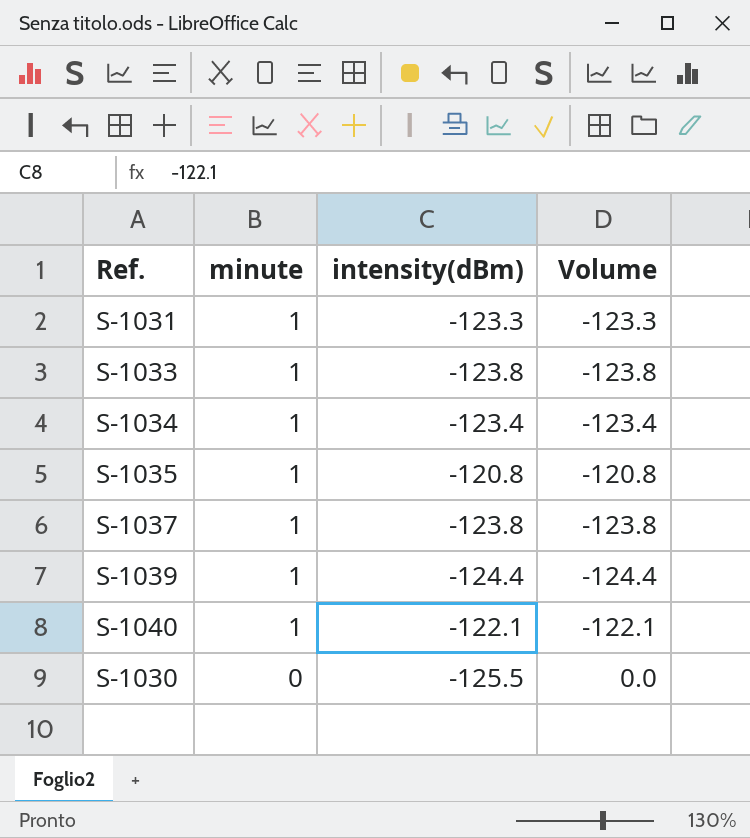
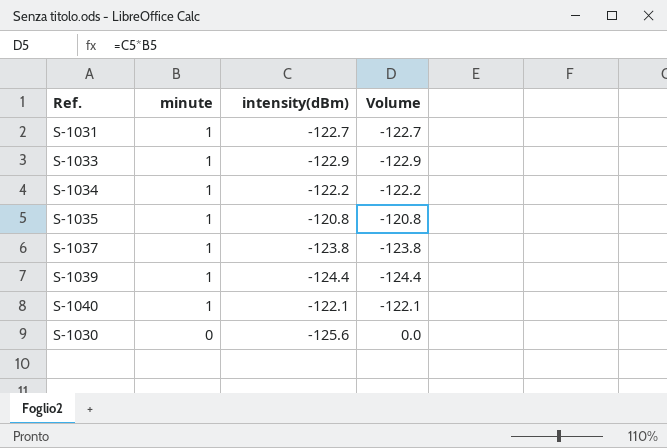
S-1031 | intensity(dBm): -123.3 -> -122.7
S-1031 | Volume: -123.3 -> -122.7
S-1033 | intensity(dBm): -123.8 -> -122.9
S-1033 | Volume: -123.8 -> -122.9
S-1034 | intensity(dBm): -123.4 -> -122.2
S-1034 | Volume: -123.4 -> -122.2
S-1030 | intensity(dBm): -125.5 -> -125.6

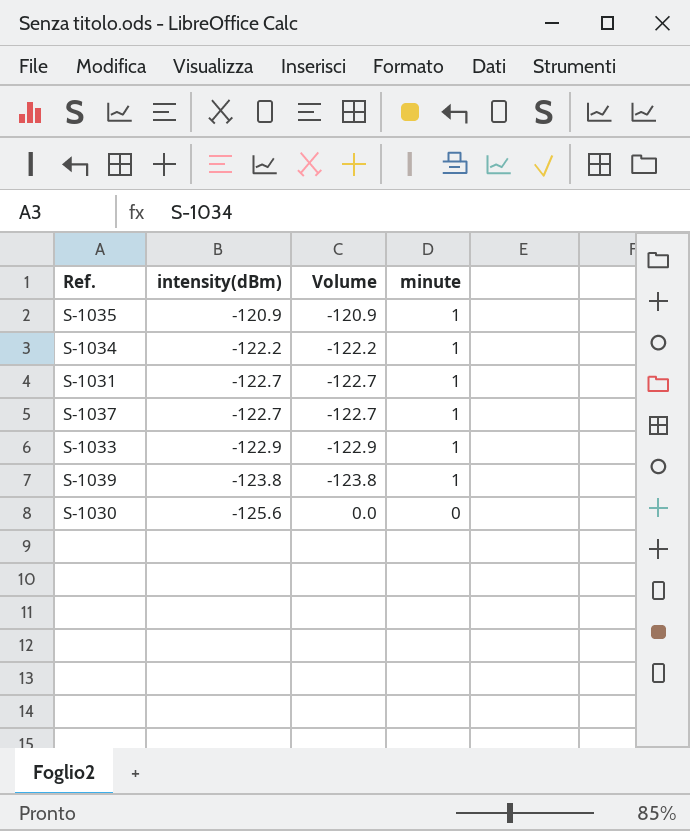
row order: minute descending -> intensity(dBm) descending
column minute | position: 2 -> 4
row S-1040: 1 | -122.1 | -122.1 -> none
S-1035 | intensity(dBm): -120.8 -> -120.9
S-1035 | Volume: -120.8 -> -120.9
S-1037 | intensity(dBm): -123.8 -> -122.7
S-1037 | Volume: -123.8 -> -122.7
S-1039 | intensity(dBm): -124.4 -> -123.8
S-1039 | Volume: -124.4 -> -123.8

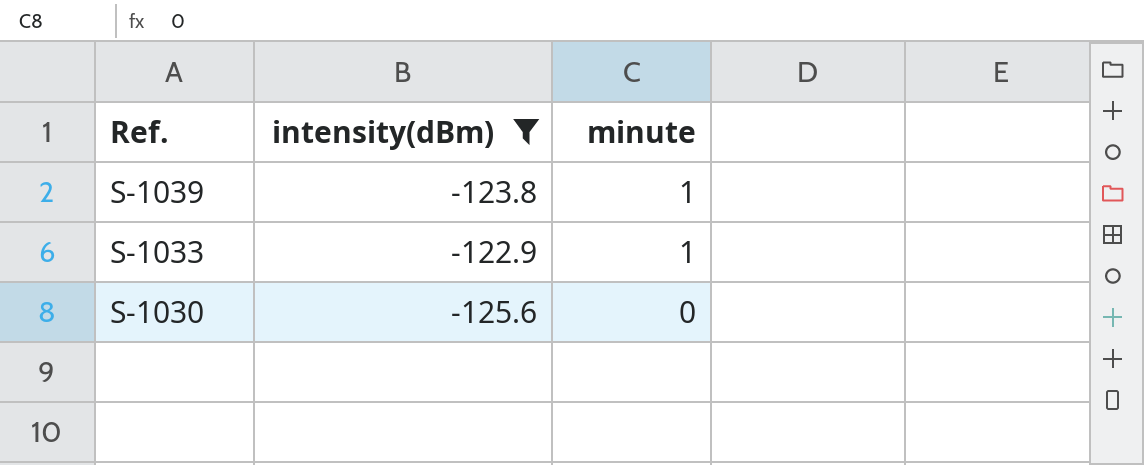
filter: none -> intensity(dBm) <= -122.9
row order: intensity(dBm) descending -> Ref. descending
column Volume | formula: [intensity(dBm)] * [minute] -> none

